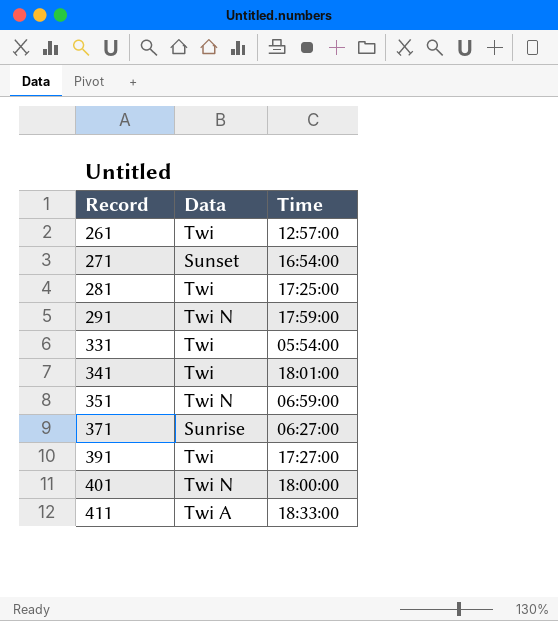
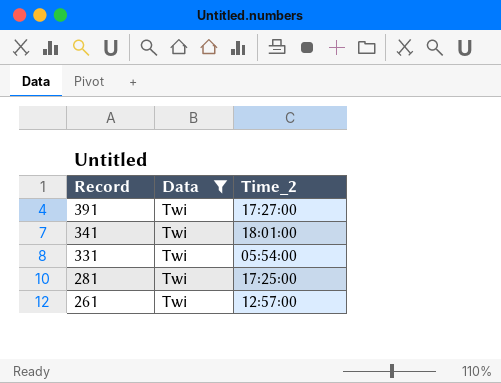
filter: none -> Data = Twi
row order: Record ascending -> Record descending
column name: Time -> Time_2

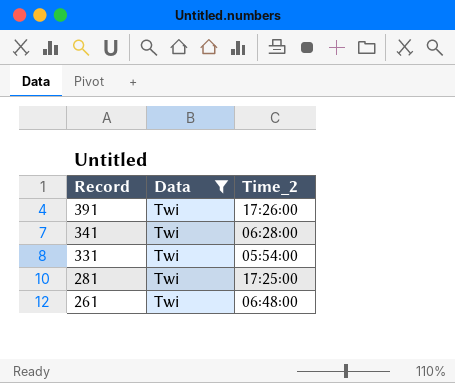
391 | Time_2: 17:27:00 -> 17:26:00
341 | Time_2: 18:01:00 -> 06:28:00
261 | Time_2: 12:57:00 -> 06:48:00

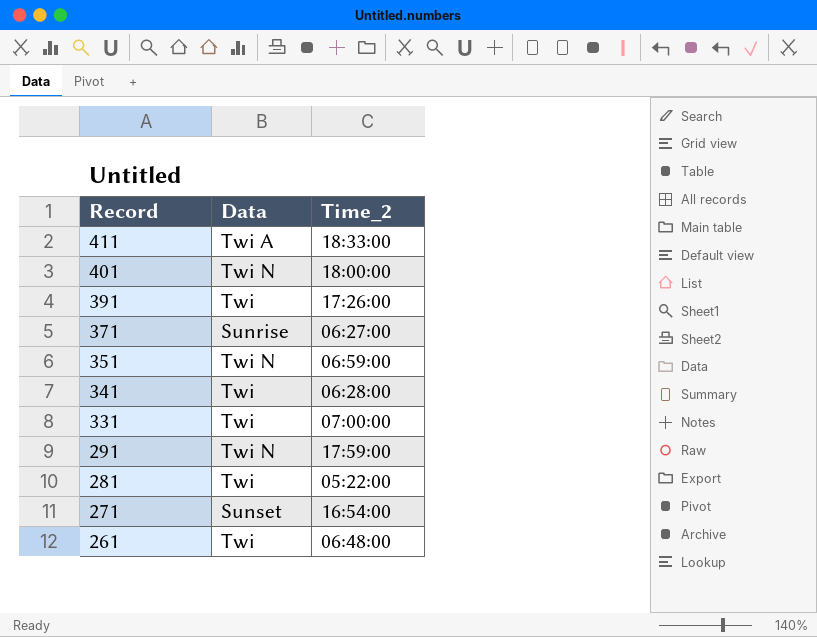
filter: Data = Twi -> none
331 | Time_2: 05:54:00 -> 07:00:00
281 | Time_2: 17:25:00 -> 05:22:00

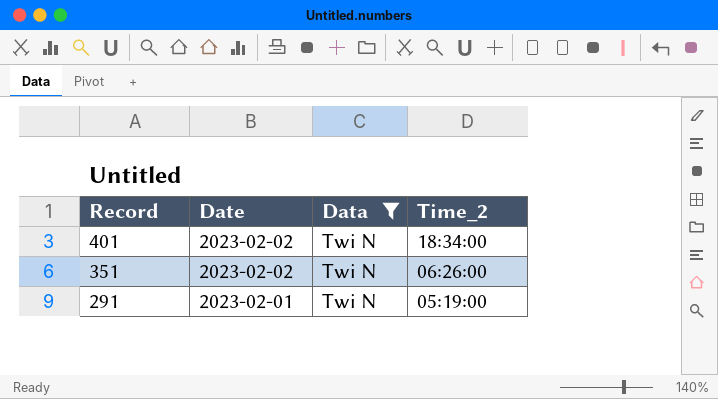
filter: none -> Data = Twi N
column Date | position: none -> 2
401 | Time_2: 18:00:00 -> 18:34:00
351 | Time_2: 06:59:00 -> 06:26:00
291 | Time_2: 17:59:00 -> 05:19:00

